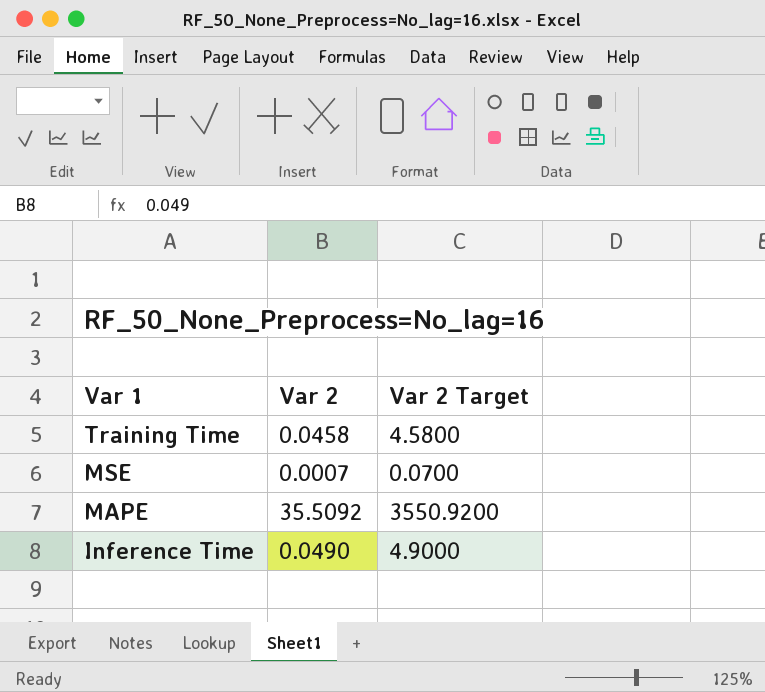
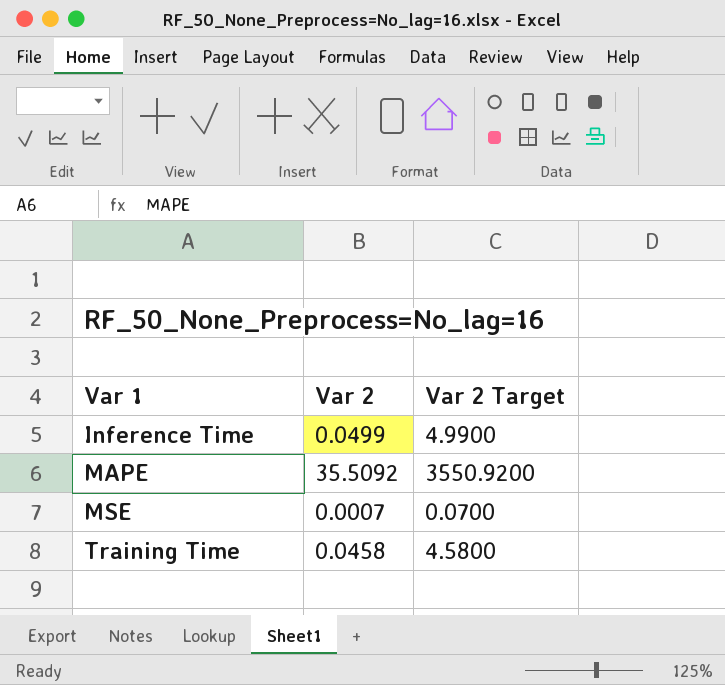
row order: Var 1 descending -> Var 1 ascending
Inference Time | Var 2: 0.0490 -> 0.0499
Inference Time | Var 2 Target: 4.9000 -> 4.9900

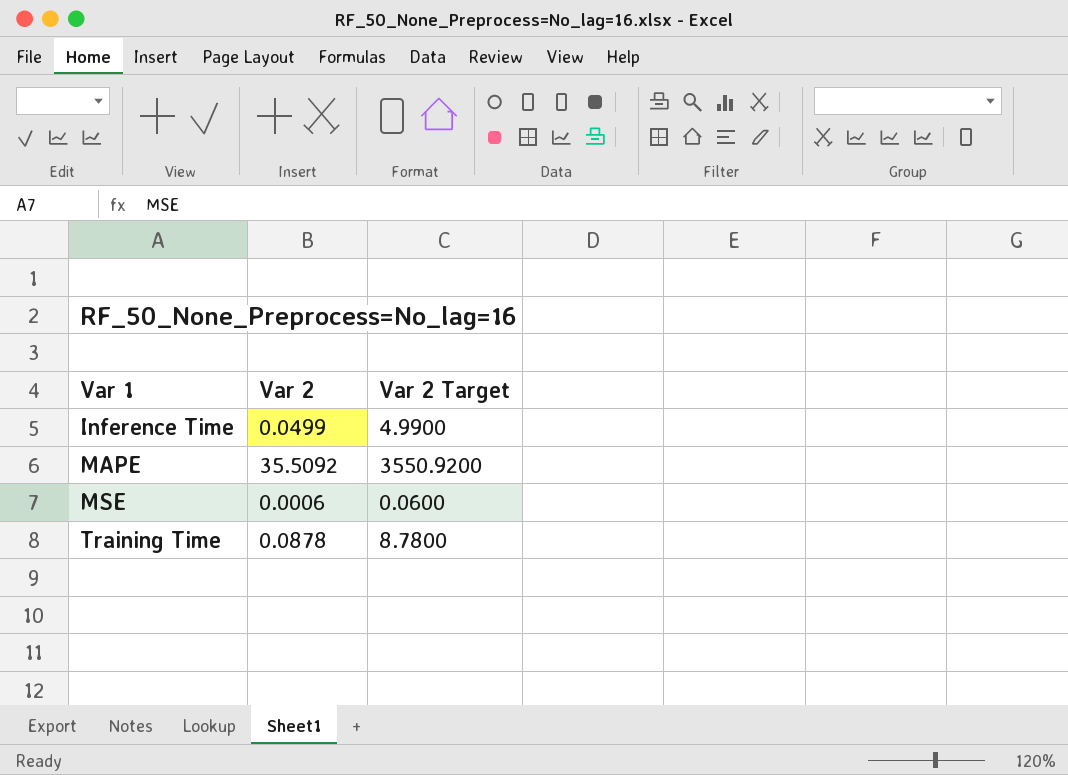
MSE | Var 2: 0.0007 -> 0.0006
MSE | Var 2 Target: 0.0700 -> 0.0600
Training Time | Var 2: 0.0458 -> 0.0878
Training Time | Var 2 Target: 4.5800 -> 8.7800

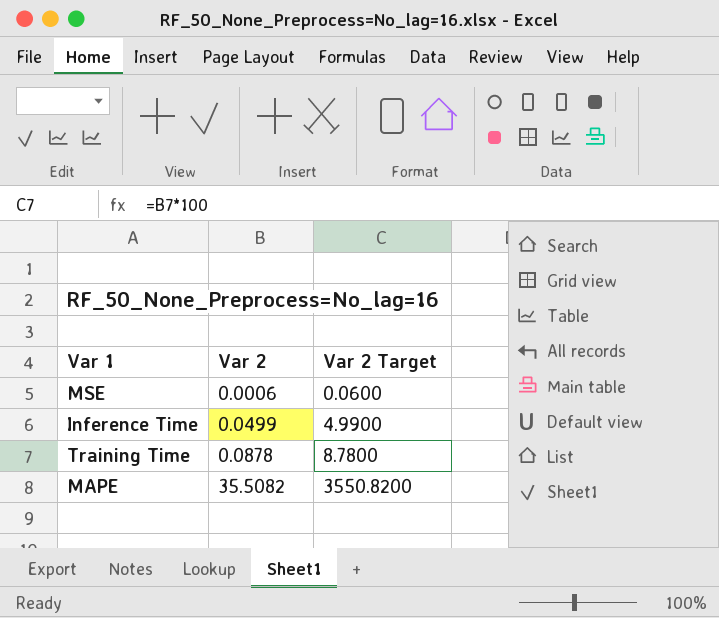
row order: Var 1 ascending -> Var 2 ascending
MAPE | Var 2: 35.5092 -> 35.5082
MAPE | Var 2 Target: 3550.9200 -> 3550.8200

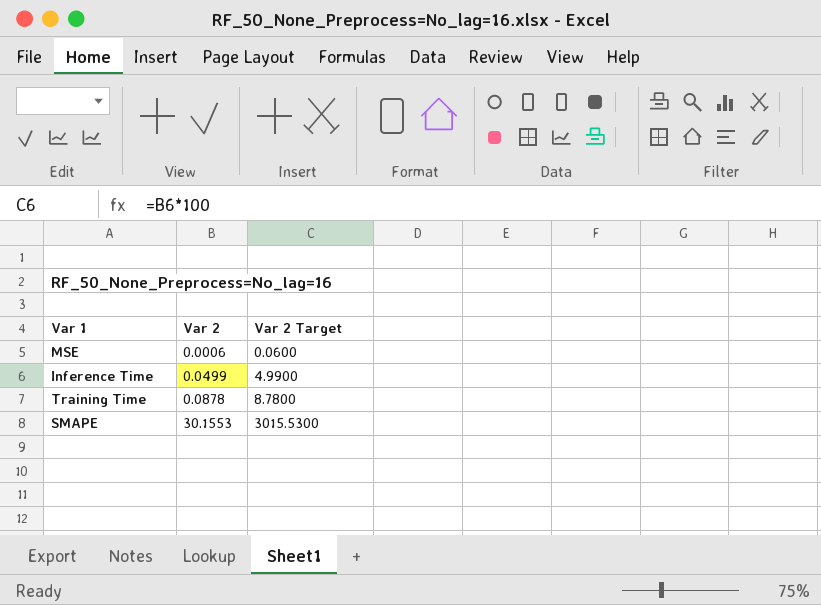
row MAPE: 35.5082 | 3550.8200 -> none
row SMAPE: none -> 30.1553 | 3015.5300

